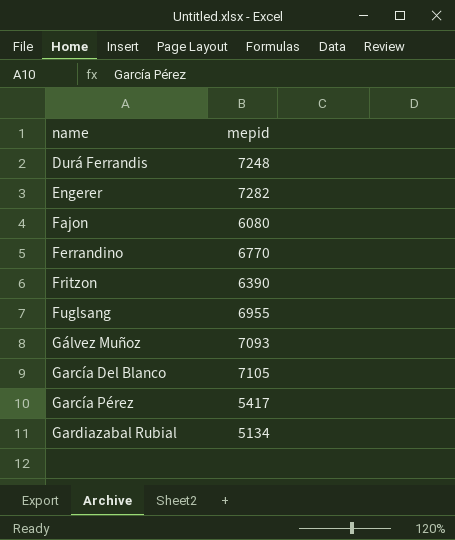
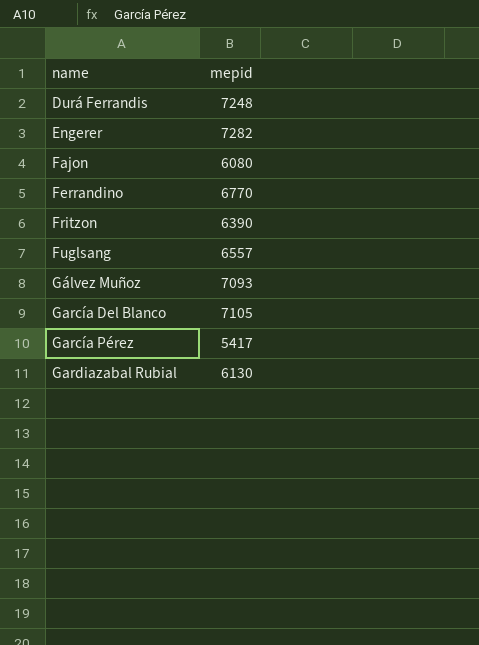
Fuglsang | mepid: 6955 -> 6557
Gardiazabal Rubial | mepid: 5134 -> 6130

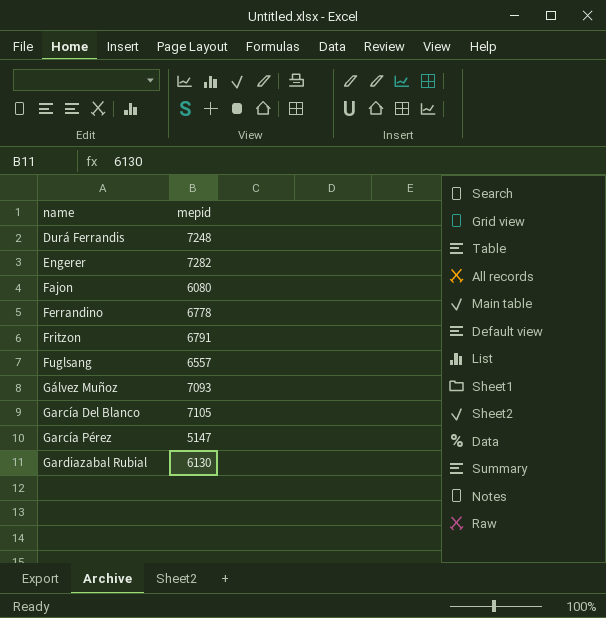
Ferrandino | mepid: 6770 -> 6778
Fritzon | mepid: 6390 -> 6791
García Pérez | mepid: 5417 -> 5147

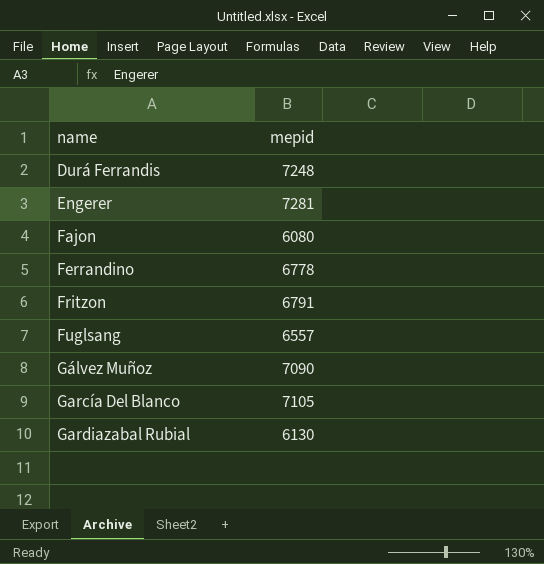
row García Pérez: 5147 -> none
Engerer | mepid: 7282 -> 7281
Gálvez Muñoz | mepid: 7093 -> 7090

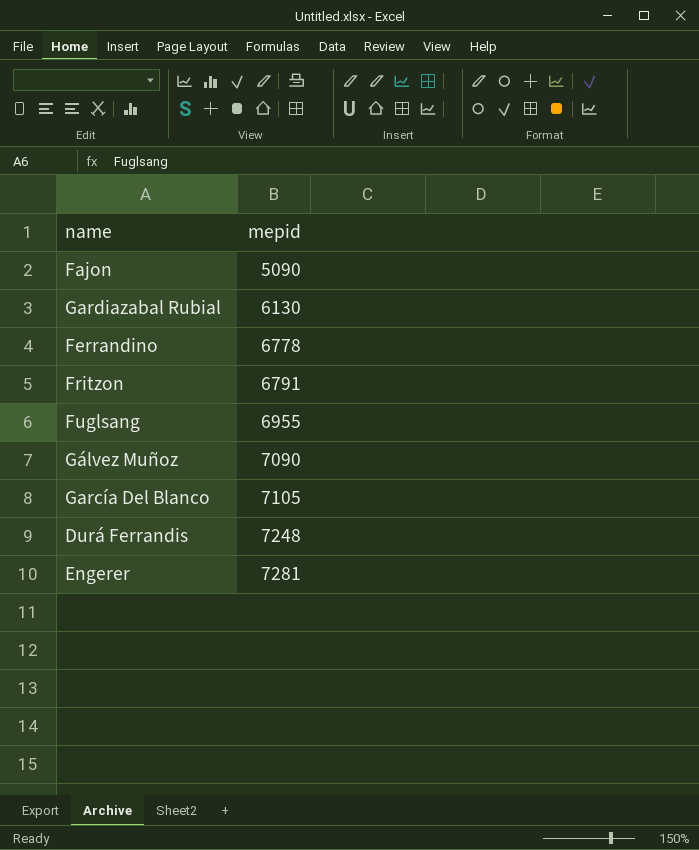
row order: name ascending -> mepid ascending
Fajon | mepid: 6080 -> 5090
Fuglsang | mepid: 6557 -> 6955

